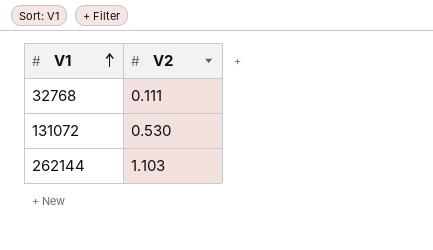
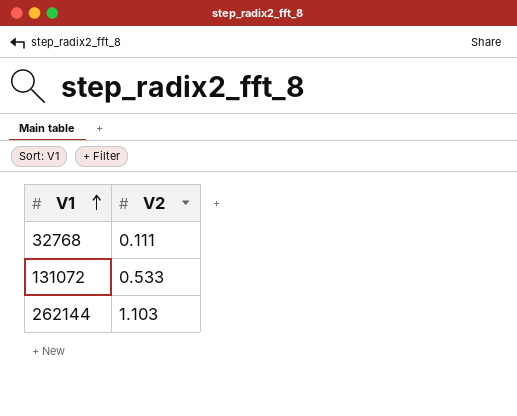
131072 | V2: 0.530 -> 0.533

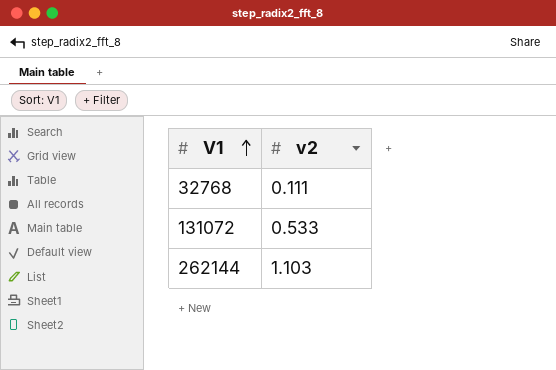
column name: V2 -> v2

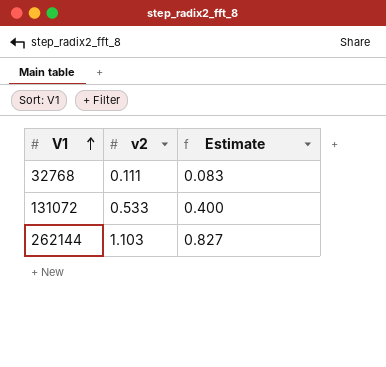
column Estimate | formula: none -> [v2] * 0.75

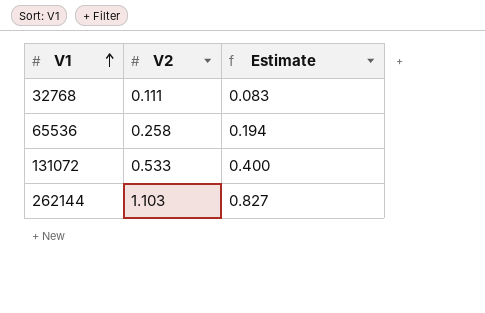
column name: v2 -> V2
row 65536: none -> 0.258 | 0.194

